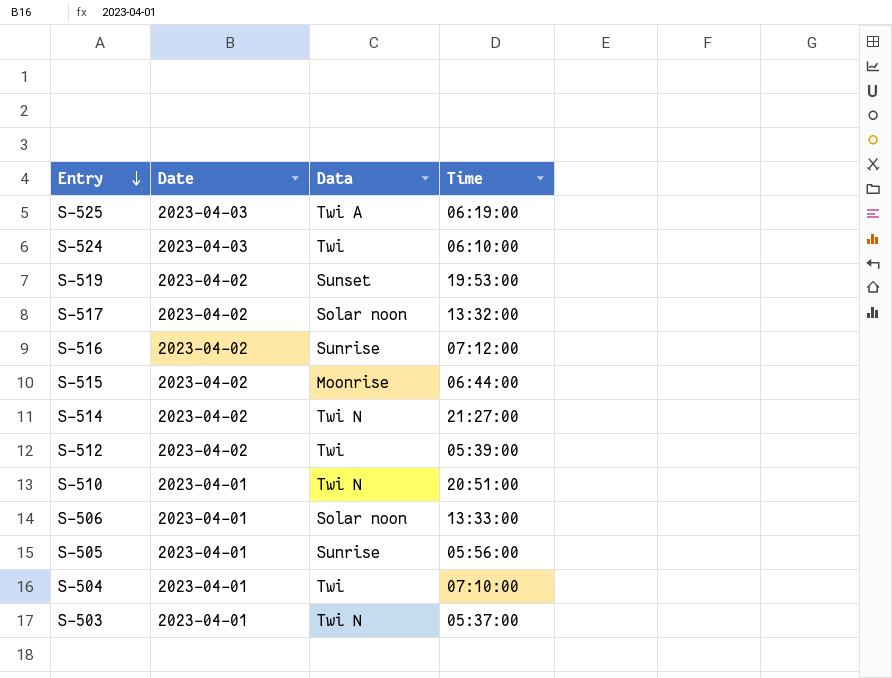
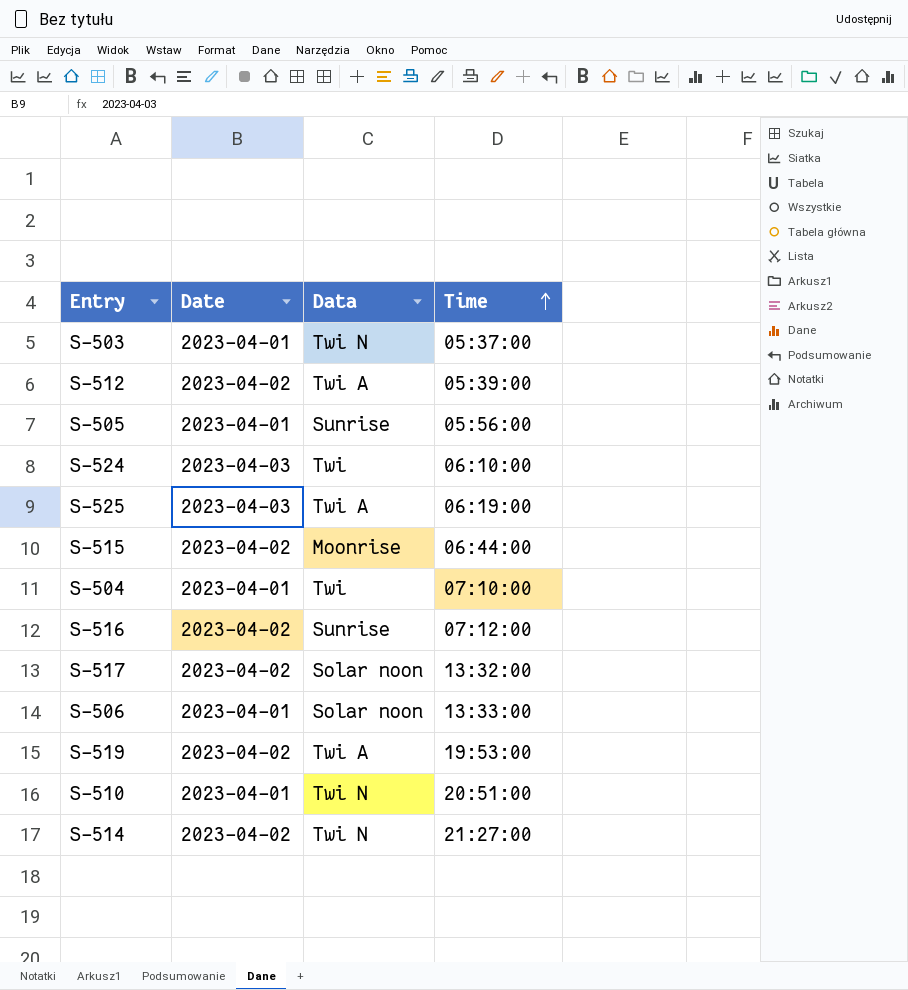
row order: Entry descending -> Time ascending
S-512 | Data: Twi -> Twi A
S-519 | Data: Sunset -> Twi A

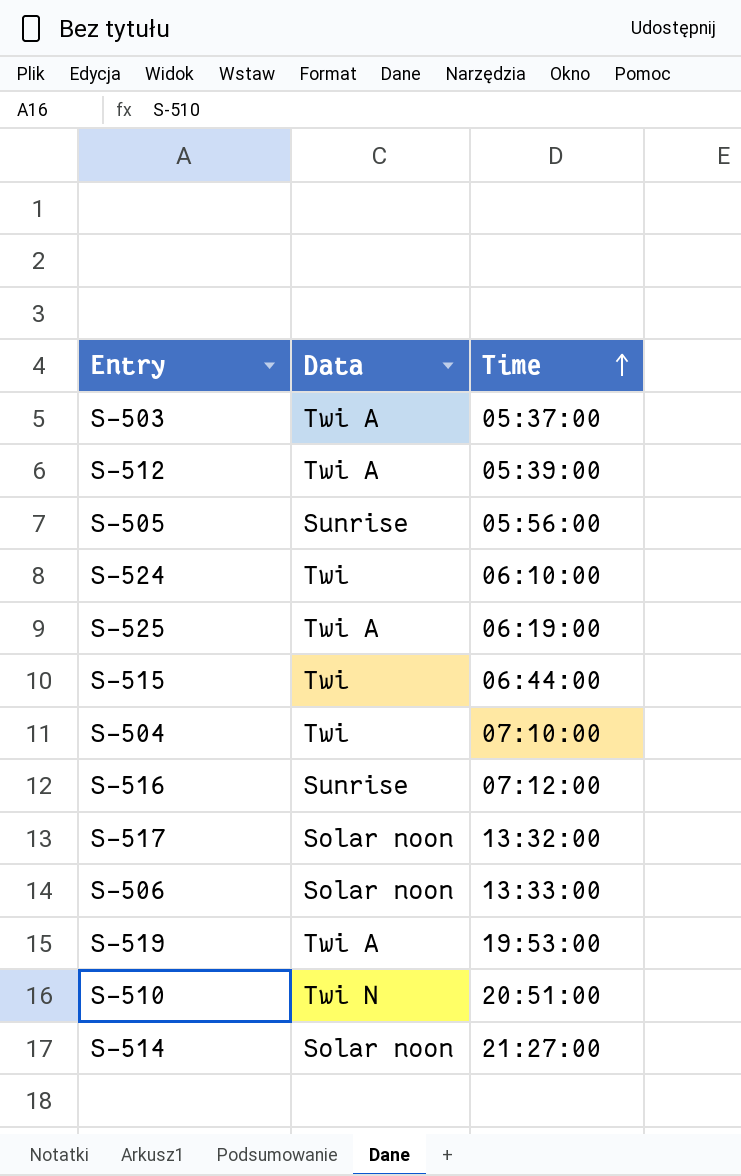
column Date | position: 2 -> none
S-503 | Data: Twi N -> Twi A
S-515 | Data: Moonrise -> Twi
S-514 | Data: Twi N -> Solar noon

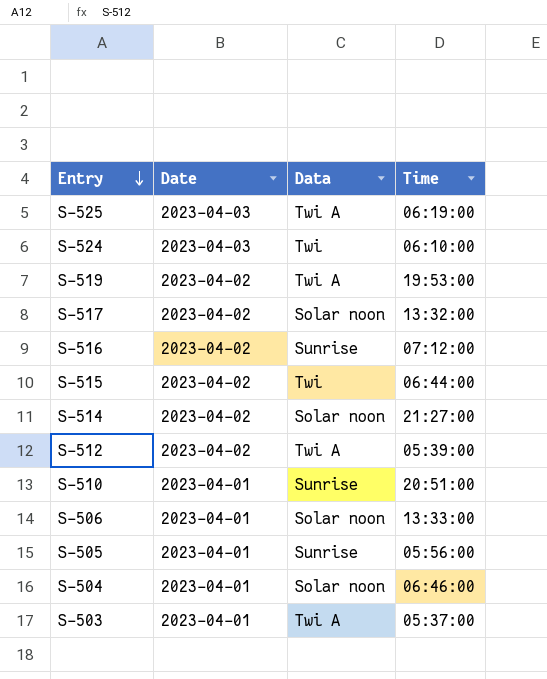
row order: Time ascending -> Entry descending
column Date | position: none -> 2
S-510 | Data: Twi N -> Sunrise
S-504 | Data: Twi -> Solar noon
S-504 | Time: 07:10:00 -> 06:46:00

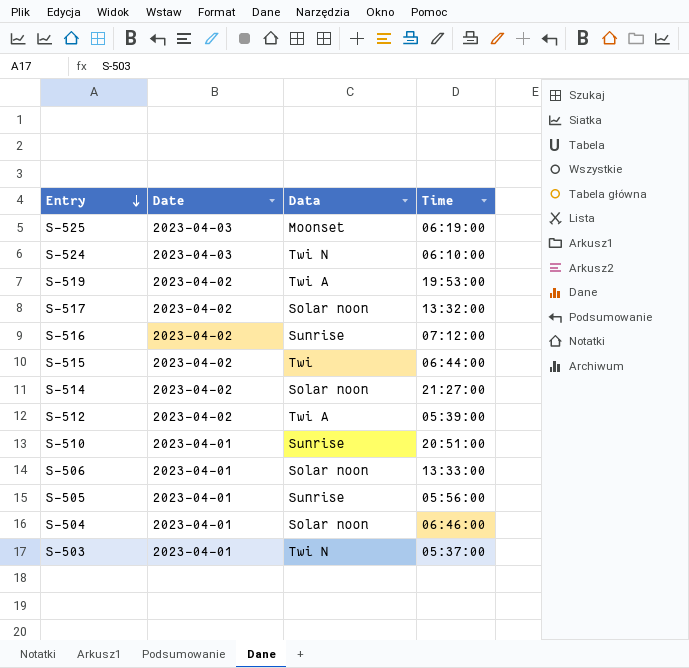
S-525 | Data: Twi A -> Moonset
S-524 | Data: Twi -> Twi N
S-503 | Data: Twi A -> Twi N

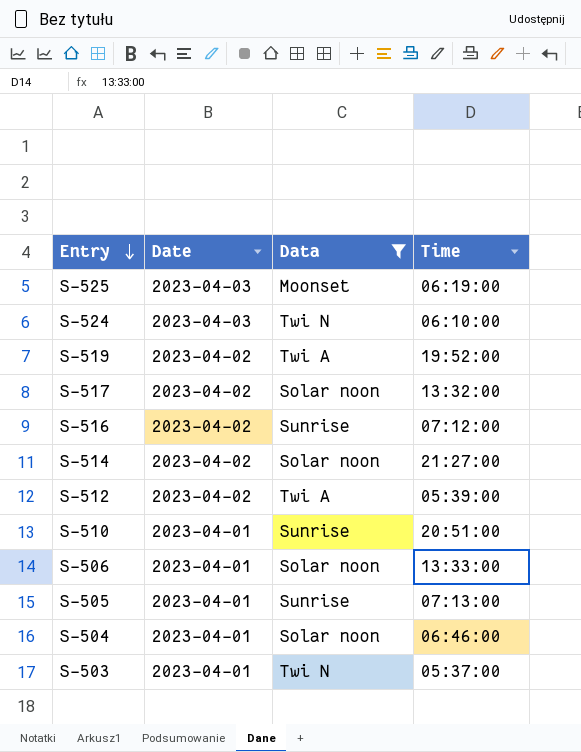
filter: none -> Data != Twi
S-519 | Time: 19:53:00 -> 19:52:00
S-505 | Time: 05:56:00 -> 07:13:00

